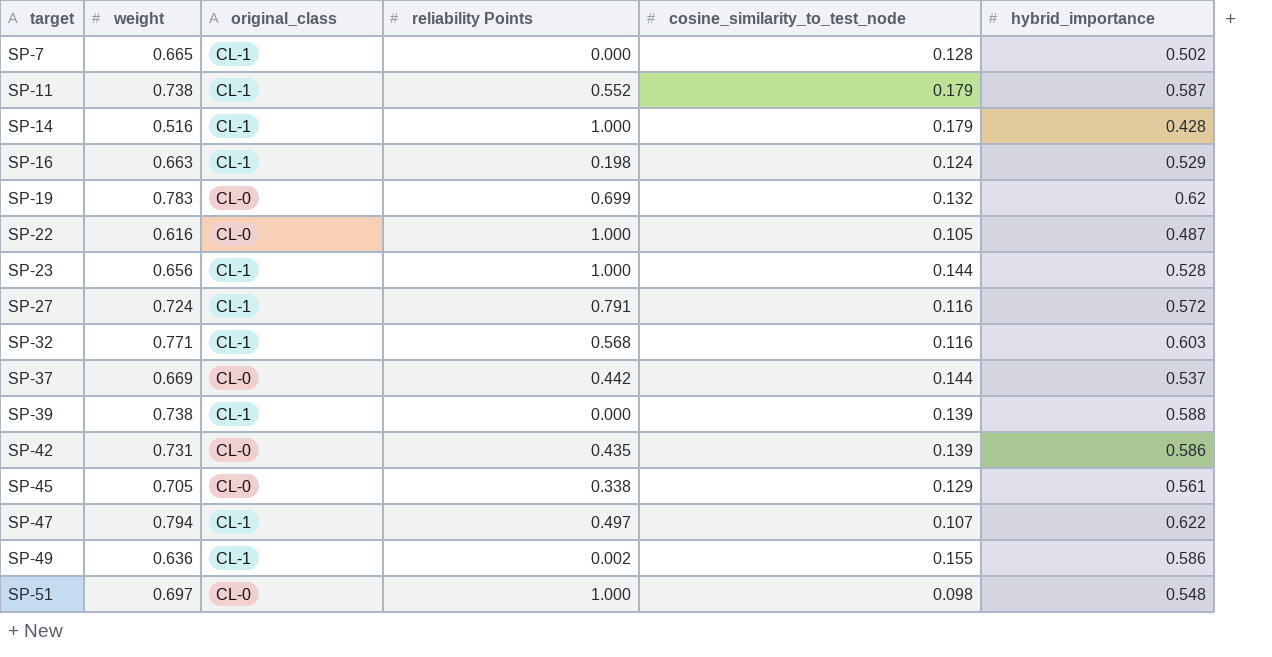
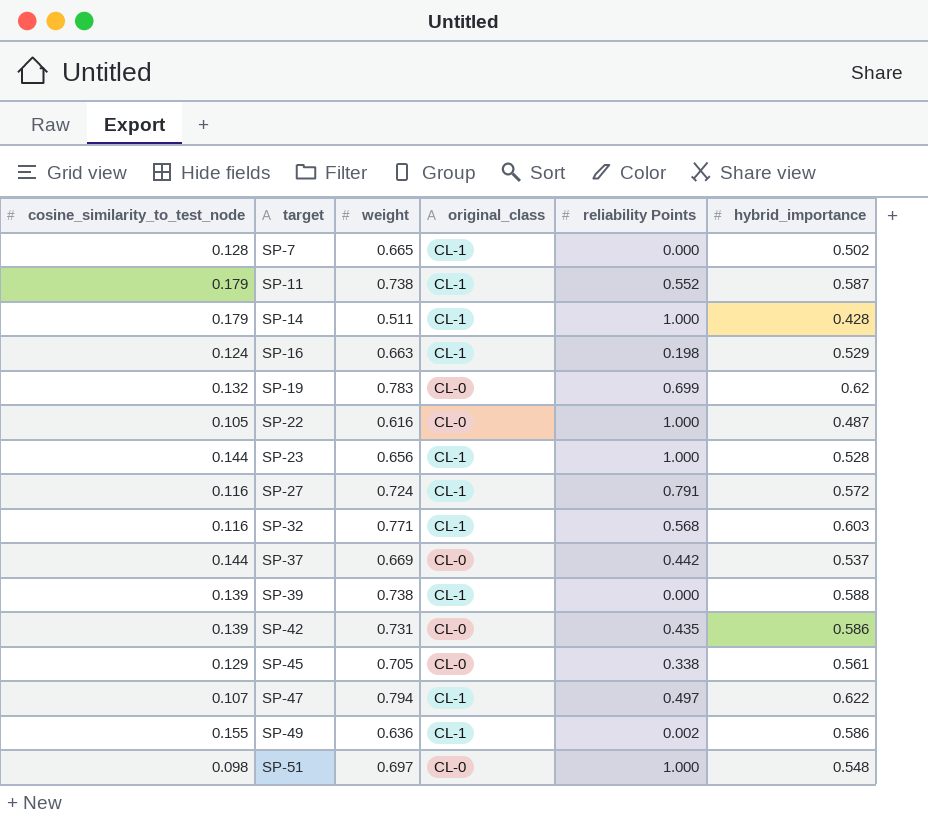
column cosine_similarity_to_test_node | position: 5 -> 1
SP-14 | weight: 0.516 -> 0.511

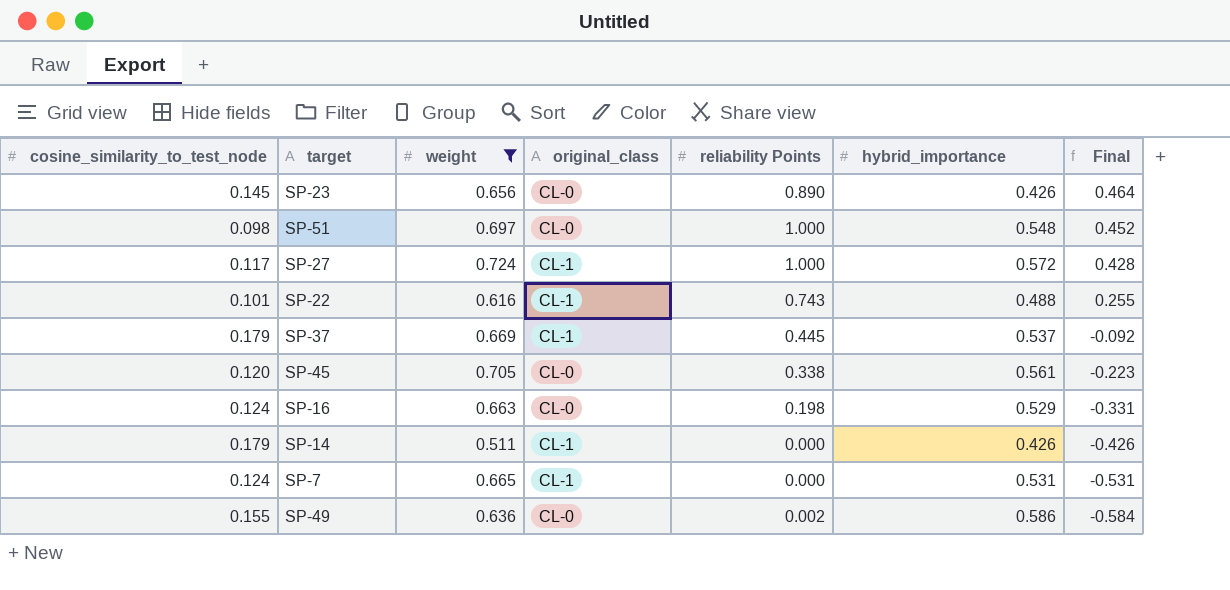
filter: none -> weight <= 0.724
row order: target ascending -> Final descending
column Final | formula: none -> [reliability Points] - [hybrid_importance]
SP-23 | cosine_similarity_to_test_node: 0.144 -> 0.145
SP-23 | original_class: CL-1 -> CL-0
SP-23 | reliability Points: 1.000 -> 0.890
SP-23 | hybrid_importance: 0.528 -> 0.426
SP-27 | cosine_similarity_to_test_node: 0.116 -> 0.117
SP-27 | reliability Points: 0.791 -> 1.000
SP-22 | cosine_similarity_to_test_node: 0.105 -> 0.101
SP-22 | original_class: CL-0 -> CL-1
SP-22 | reliability Points: 1.000 -> 0.743
SP-22 | hybrid_importance: 0.487 -> 0.488
SP-37 | cosine_similarity_to_test_node: 0.144 -> 0.179
SP-37 | original_class: CL-0 -> CL-1
SP-37 | reliability Points: 0.442 -> 0.445
SP-45 | cosine_similarity_to_test_node: 0.129 -> 0.120
SP-16 | original_class: CL-1 -> CL-0
SP-14 | reliability Points: 1.000 -> 0.000
SP-14 | hybrid_importance: 0.428 -> 0.426
SP-7 | cosine_similarity_to_test_node: 0.128 -> 0.124
SP-7 | hybrid_importance: 0.502 -> 0.531
SP-49 | original_class: CL-1 -> CL-0

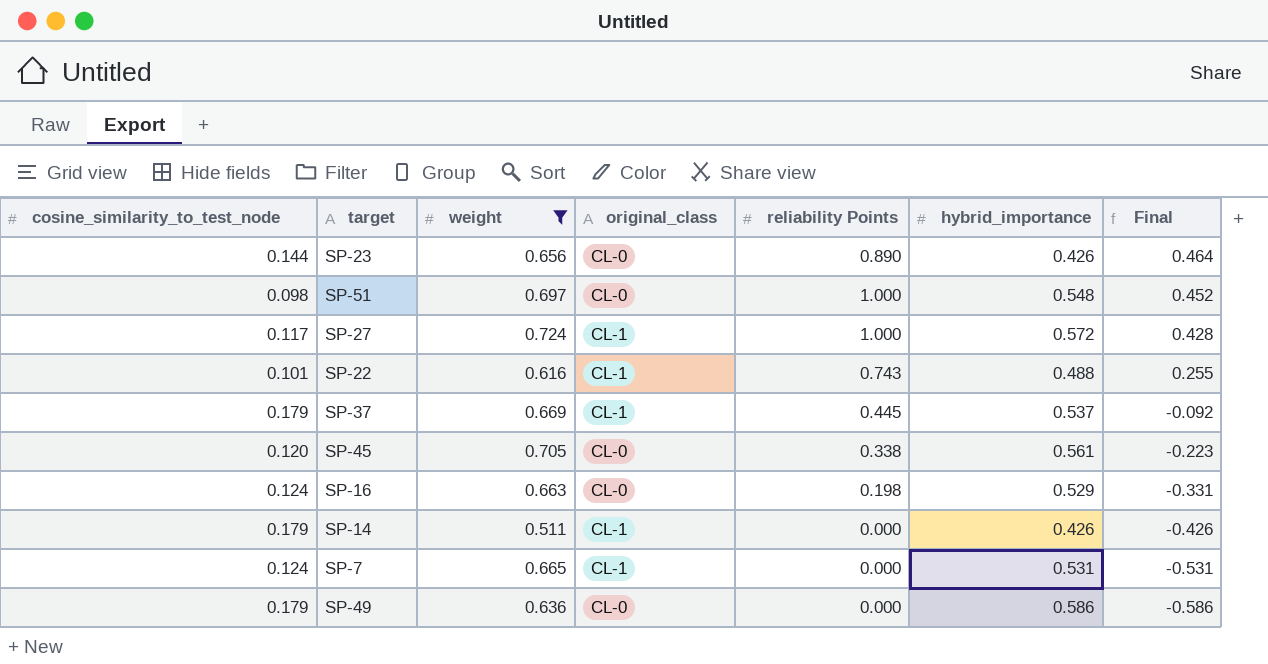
SP-23 | cosine_similarity_to_test_node: 0.145 -> 0.144
SP-49 | cosine_similarity_to_test_node: 0.155 -> 0.179
SP-49 | reliability Points: 0.002 -> 0.000
SP-49 | Final: -0.584 -> -0.586

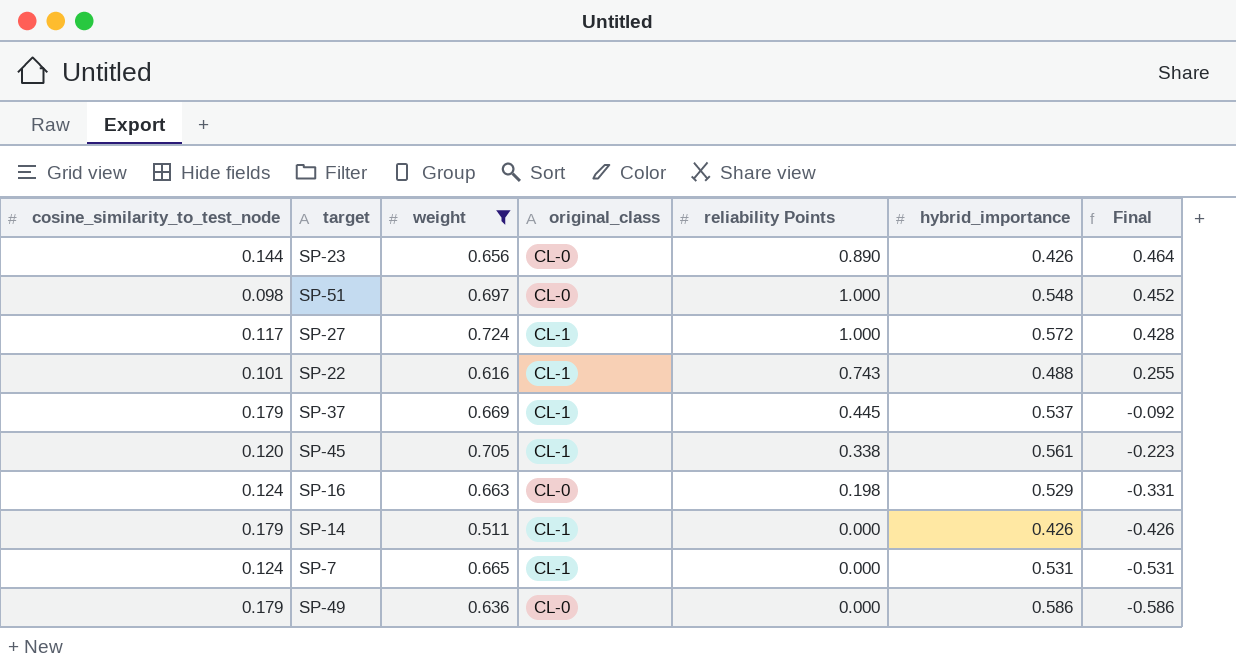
SP-45 | original_class: CL-0 -> CL-1

